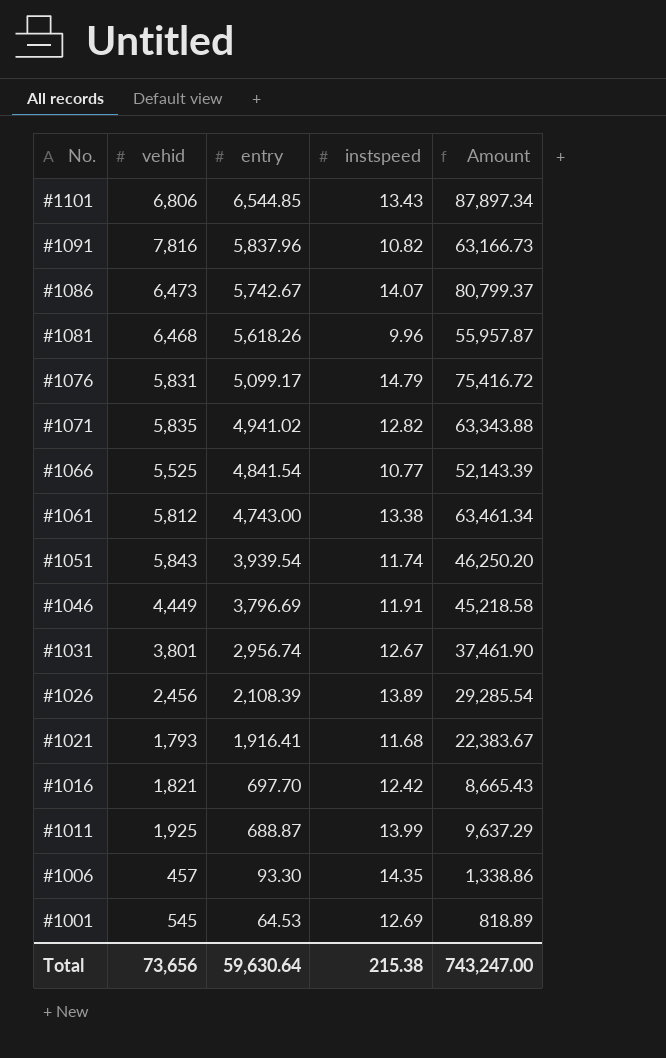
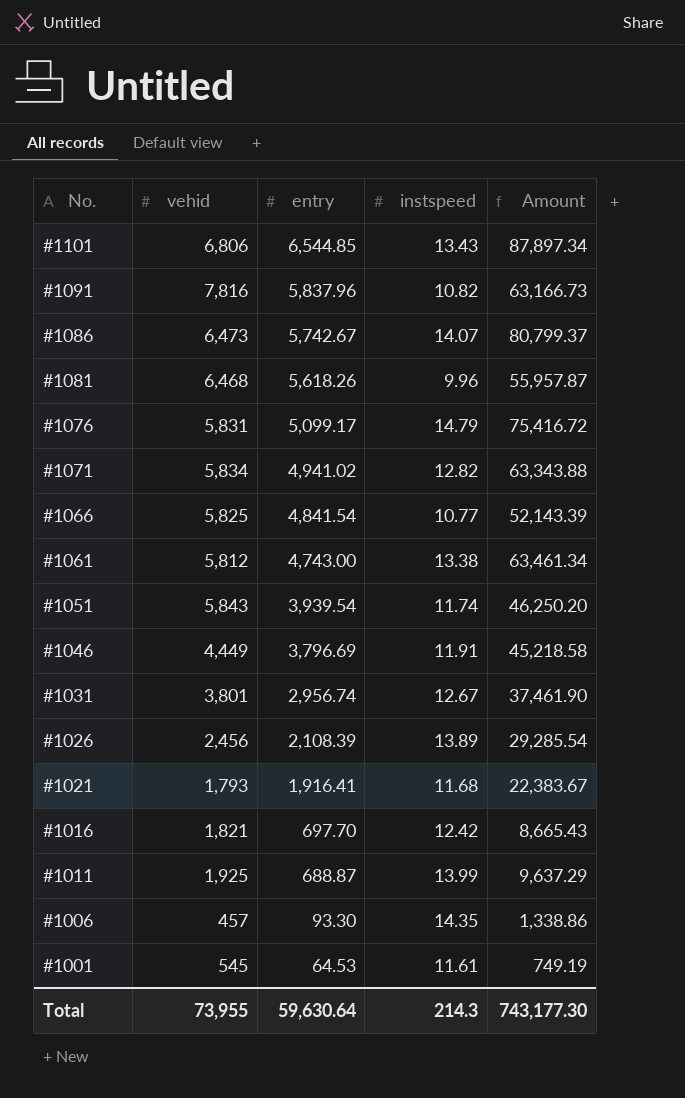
#1071 | vehid: 5,835 -> 5,834
#1066 | vehid: 5,525 -> 5,825
#1001 | instspeed: 12.69 -> 11.61
#1001 | Amount: 818.89 -> 749.19
Total | vehid: 73,656 -> 73,955
Total | instspeed: 215.38 -> 214.3
Total | Amount: 743,247.00 -> 743,177.30

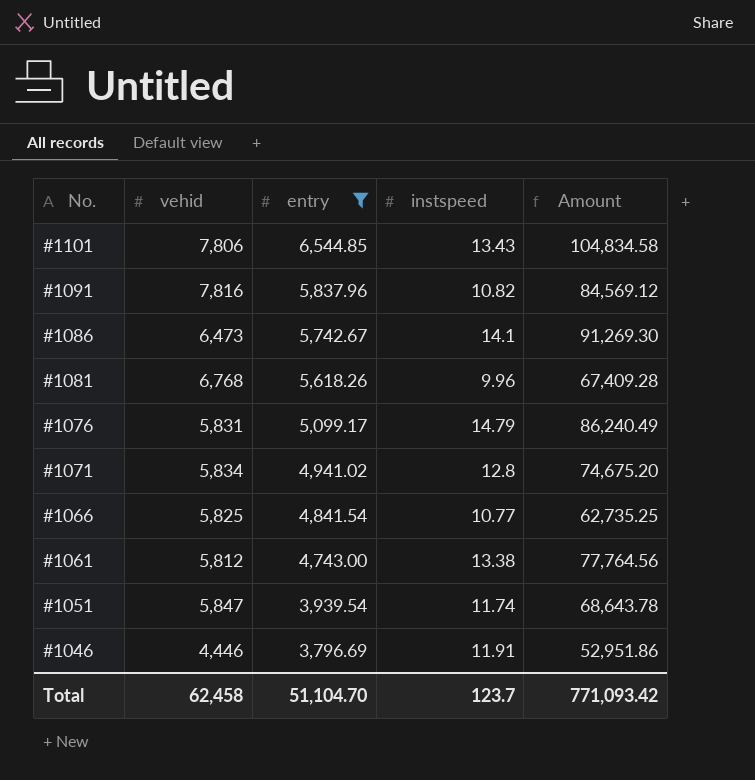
filter: none -> entry >= 3,796.69
column Amount | formula: [entry] * [instspeed] -> [vehid] * [instspeed]
#1101 | vehid: 6,806 -> 7,806
#1086 | instspeed: 14.07 -> 14.1
#1081 | vehid: 6,468 -> 6,768
#1071 | instspeed: 12.82 -> 12.8
#1051 | vehid: 5,843 -> 5,847
#1046 | vehid: 4,449 -> 4,446
Total | vehid: 73,955 -> 62,458
Total | entry: 59,630.64 -> 51,104.70
Total | instspeed: 214.3 -> 123.7
Total | Amount: 743,177.30 -> 771,093.42

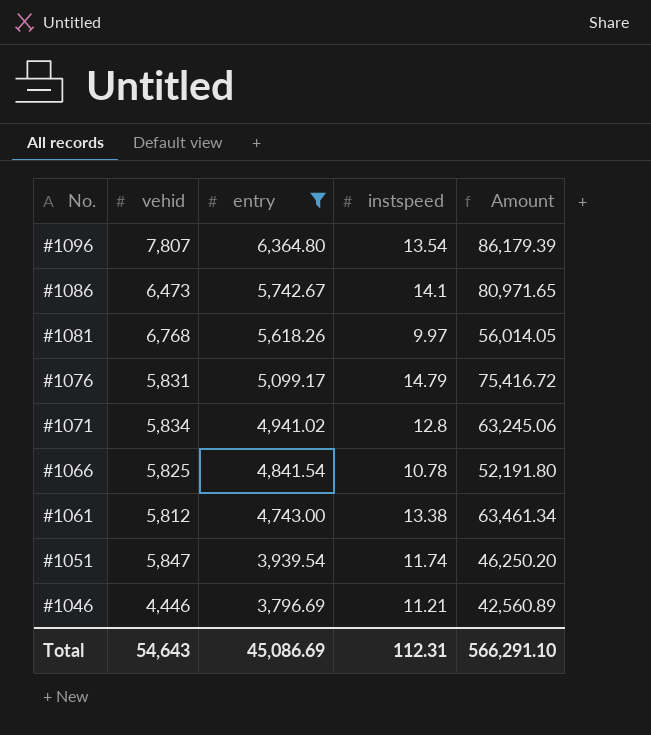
column Amount | formula: [vehid] * [instspeed] -> [entry] * [instspeed]
row #1101: 7,806 | 6,544.85 | 13.43 | 104,834.58 -> none
row #1091: 7,816 | 5,837.96 | 10.82 | 84,569.12 -> none
row #1096: none -> 7,807 | 6,364.80 | 13.54 | 86,179.39
#1081 | instspeed: 9.96 -> 9.97
#1066 | instspeed: 10.77 -> 10.78
#1046 | instspeed: 11.91 -> 11.21
Total | vehid: 62,458 -> 54,643
Total | entry: 51,104.70 -> 45,086.69
Total | instspeed: 123.7 -> 112.31
Total | Amount: 771,093.42 -> 566,291.10

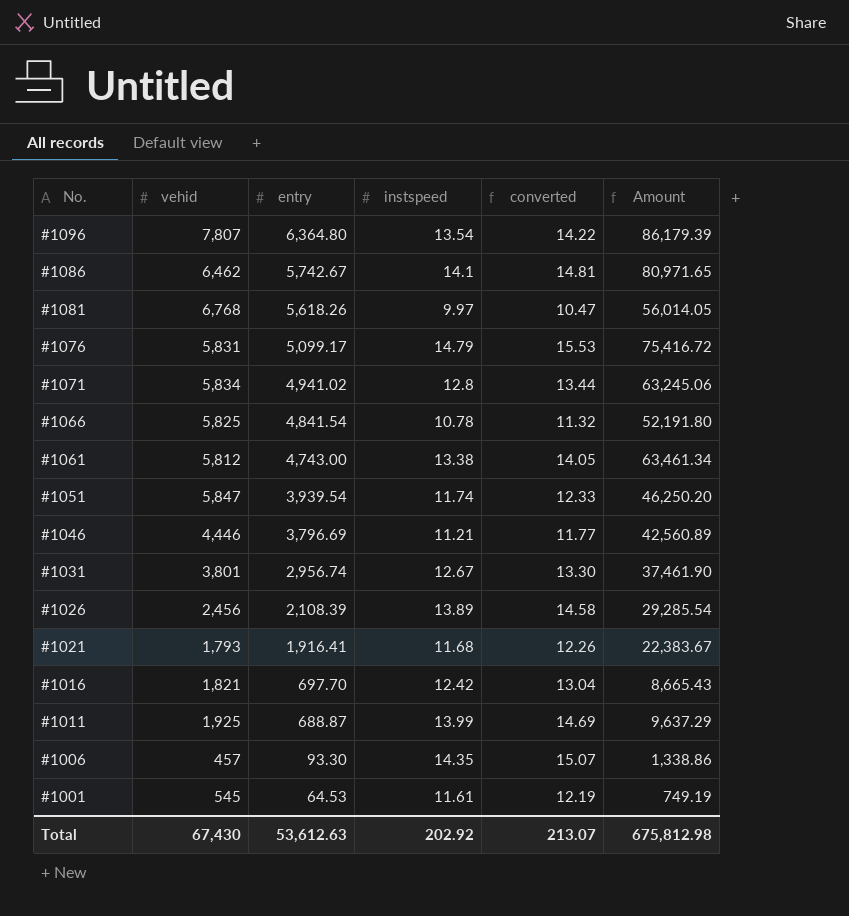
filter: entry >= 3,796.69 -> none
column converted | formula: none -> [instspeed] * 1.05
#1086 | vehid: 6,473 -> 6,462
Total | vehid: 54,643 -> 67,430
Total | entry: 45,086.69 -> 53,612.63
Total | instspeed: 112.31 -> 202.92
Total | Amount: 566,291.10 -> 675,812.98

